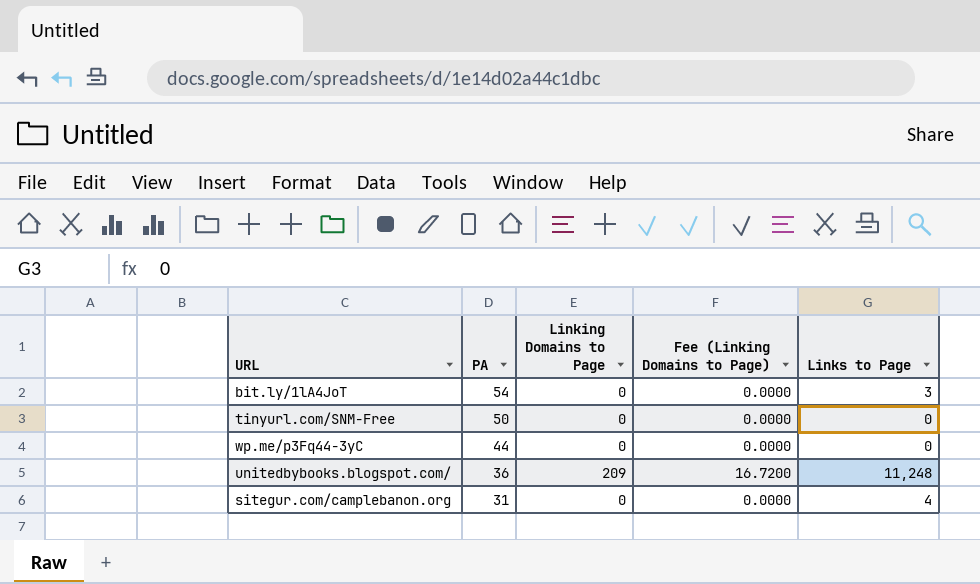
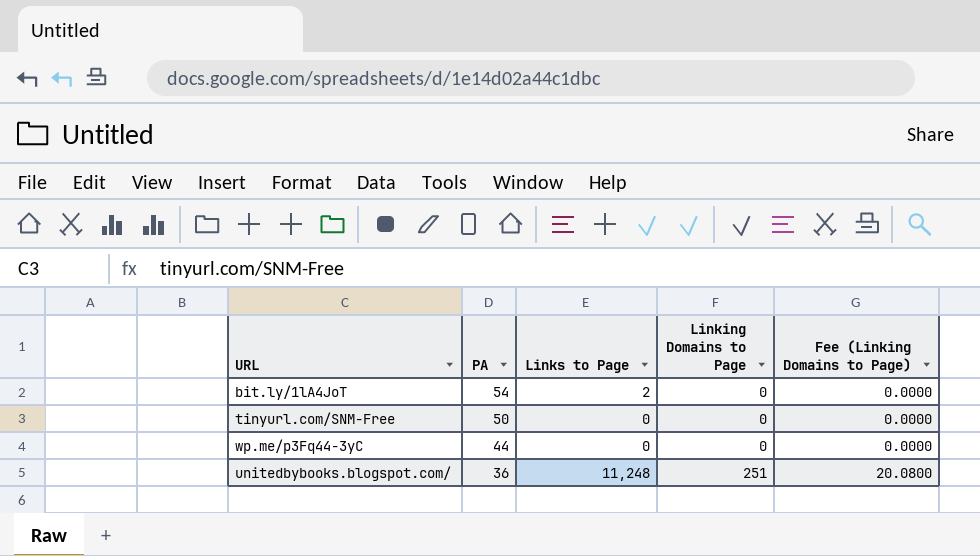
column Links to Page | position: 5 -> 3
row sitegur.com/camplebanon.org: 31 | 0 | 0.0000 | 4 -> none
bit.ly/1lA4JoT | Links to Page: 3 -> 2
unitedbybooks.blogspot.com/ | Linking Domains to Page: 209 -> 251
unitedbybooks.blogspot.com/ | Fee (Linking Domains to Page): 16.7200 -> 20.0800

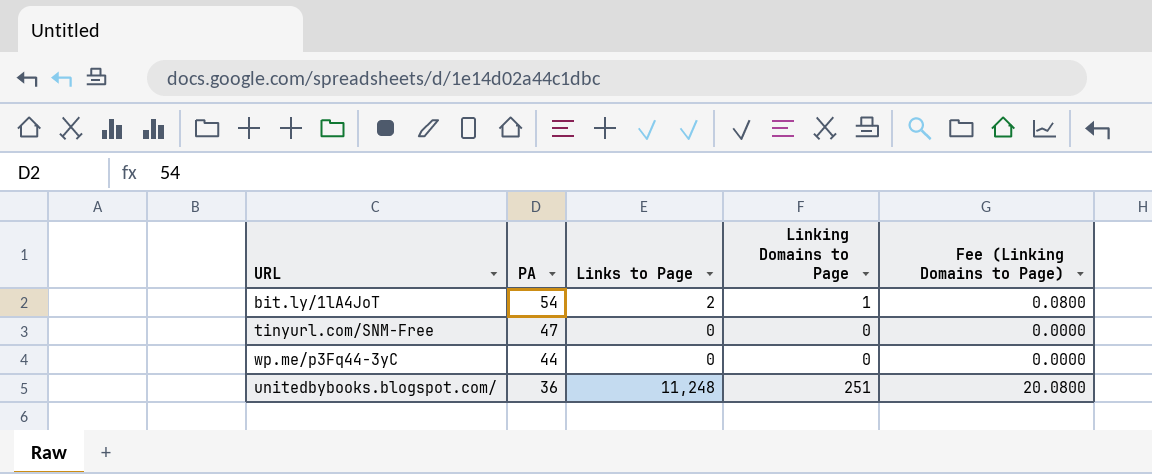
bit.ly/1lA4JoT | Linking Domains to Page: 0 -> 1
bit.ly/1lA4JoT | Fee (Linking Domains to Page): 0.0000 -> 0.0800
tinyurl.com/SNM-Free | PA: 50 -> 47

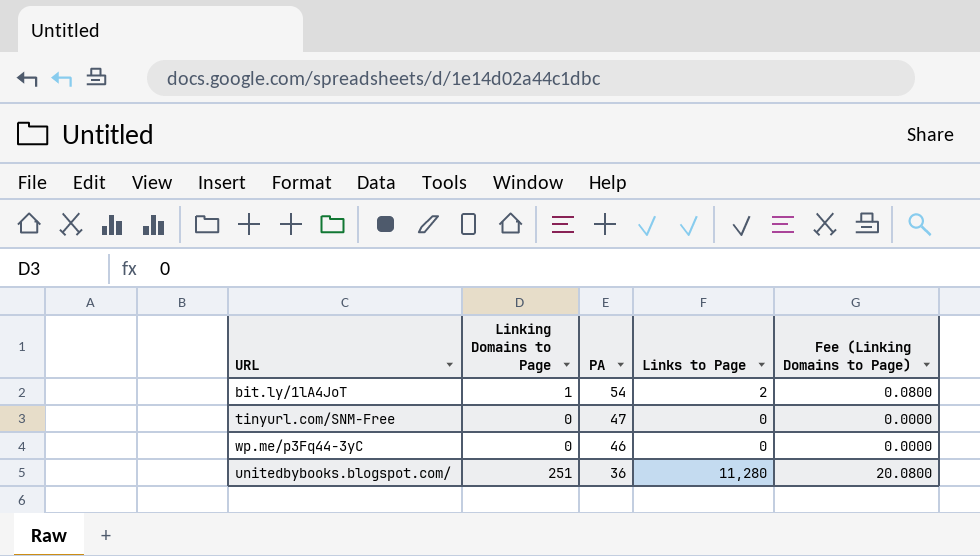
column Linking Domains to Page | position: 4 -> 2
wp.me/p3Fq44-3yC | PA: 44 -> 46
unitedbybooks.blogspot.com/ | Links to Page: 11,248 -> 11,280

